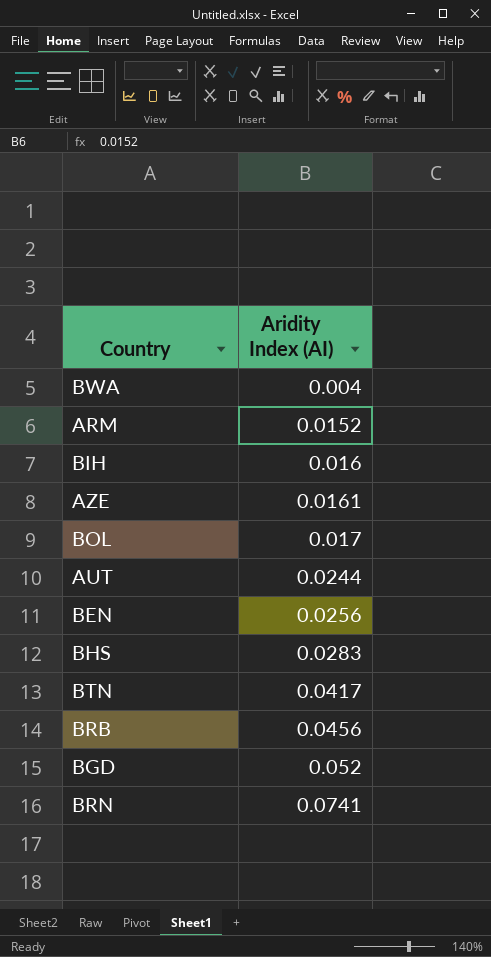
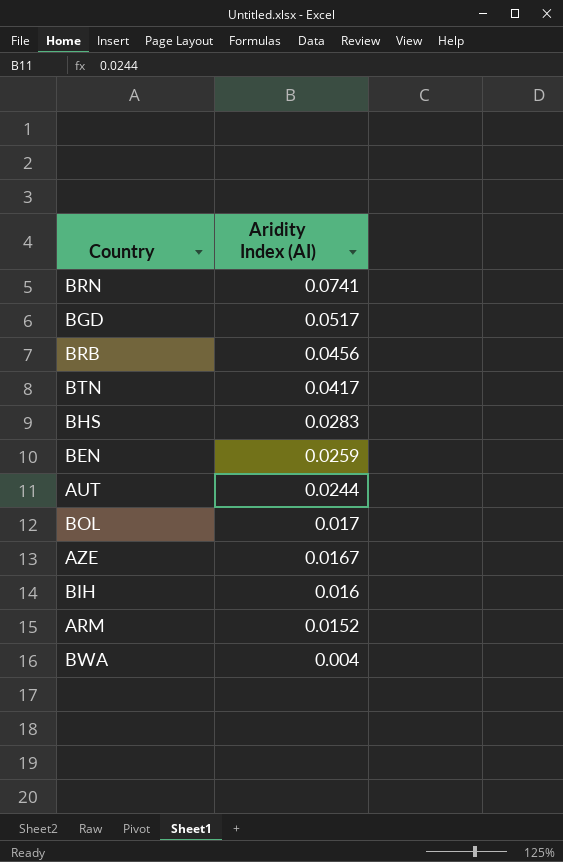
row order: Aridity Index (AI) ascending -> Aridity Index (AI) descending
BGD | Aridity Index (AI): 0.052 -> 0.0517
BEN | Aridity Index (AI): 0.0256 -> 0.0259
AZE | Aridity Index (AI): 0.0161 -> 0.0167

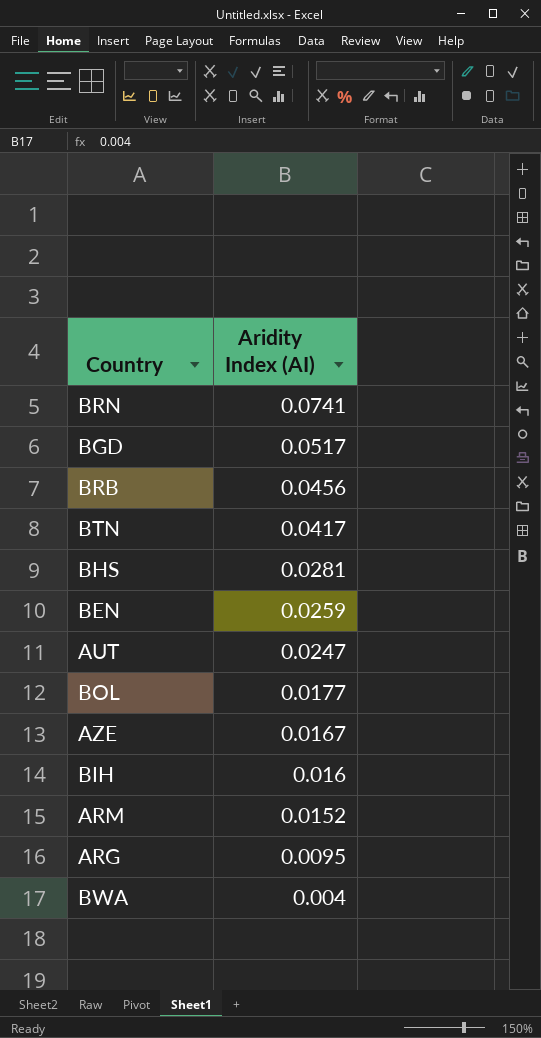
BHS | Aridity Index (AI): 0.0283 -> 0.0281
AUT | Aridity Index (AI): 0.0244 -> 0.0247
BOL | Aridity Index (AI): 0.017 -> 0.0177
row ARG: none -> 0.0095

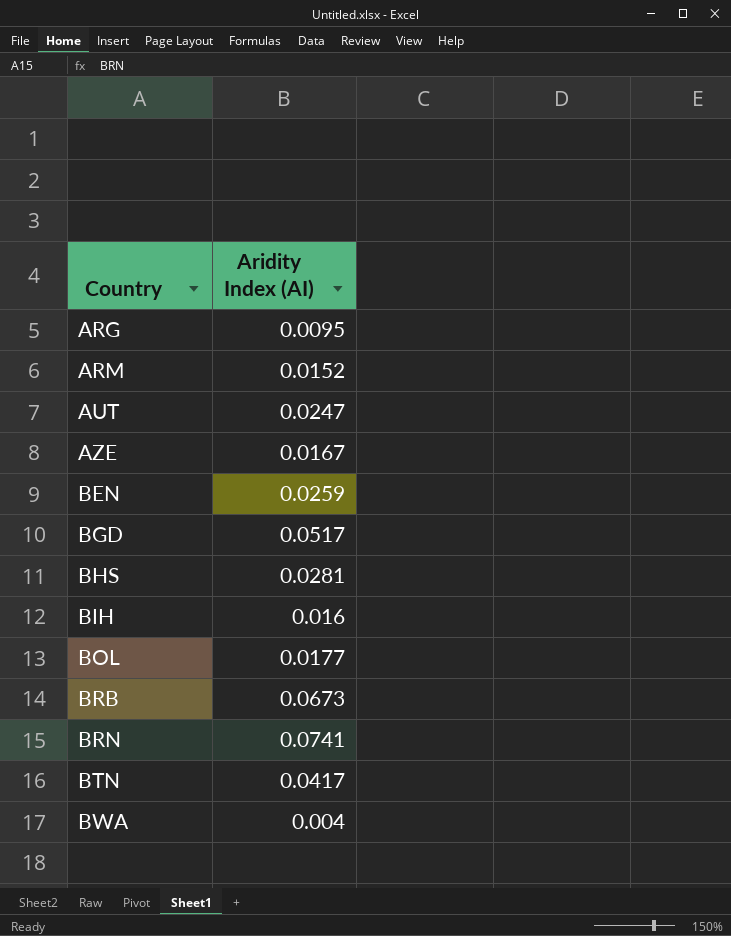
row order: Aridity Index (AI) descending -> Country ascending
BRB | Aridity Index (AI): 0.0456 -> 0.0673

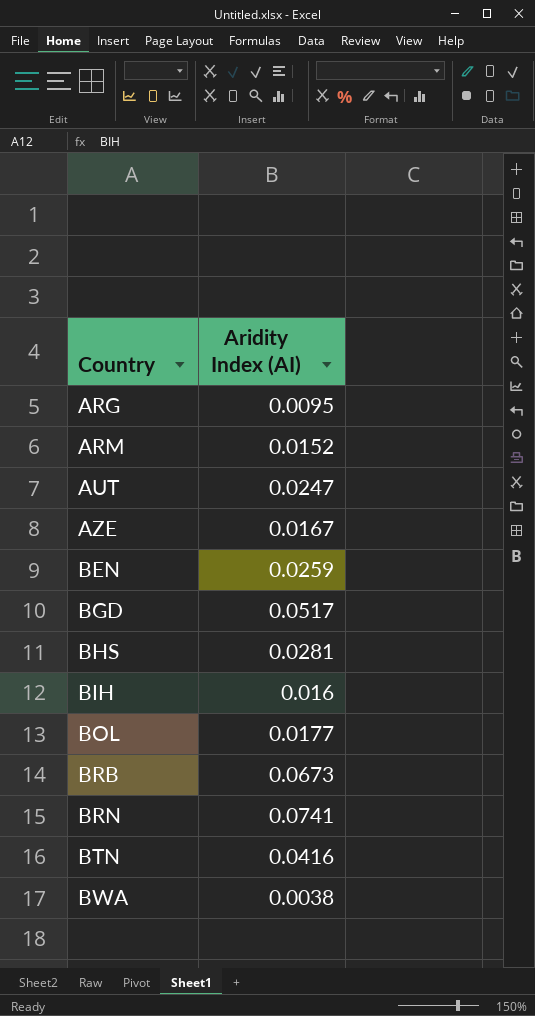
BTN | Aridity Index (AI): 0.0417 -> 0.0416
BWA | Aridity Index (AI): 0.004 -> 0.0038

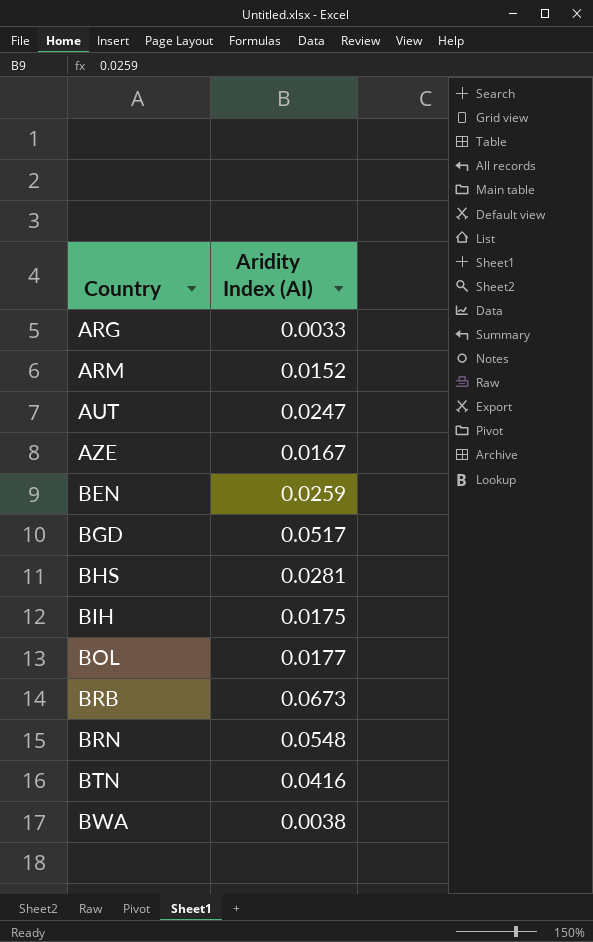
ARG | Aridity Index (AI): 0.0095 -> 0.0033
BIH | Aridity Index (AI): 0.016 -> 0.0175
BRN | Aridity Index (AI): 0.0741 -> 0.0548

